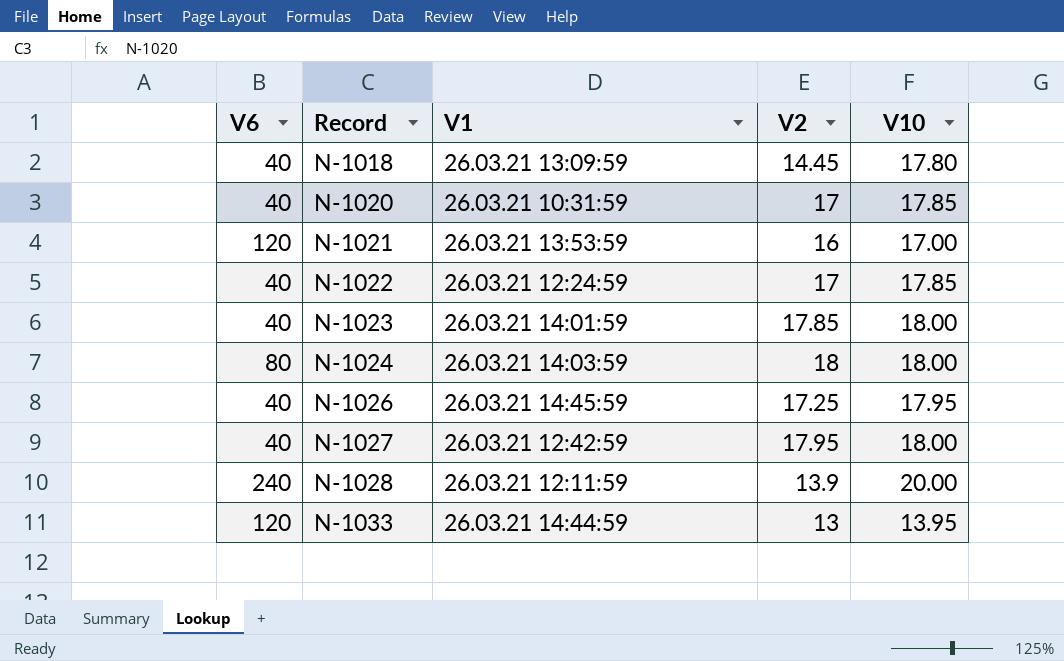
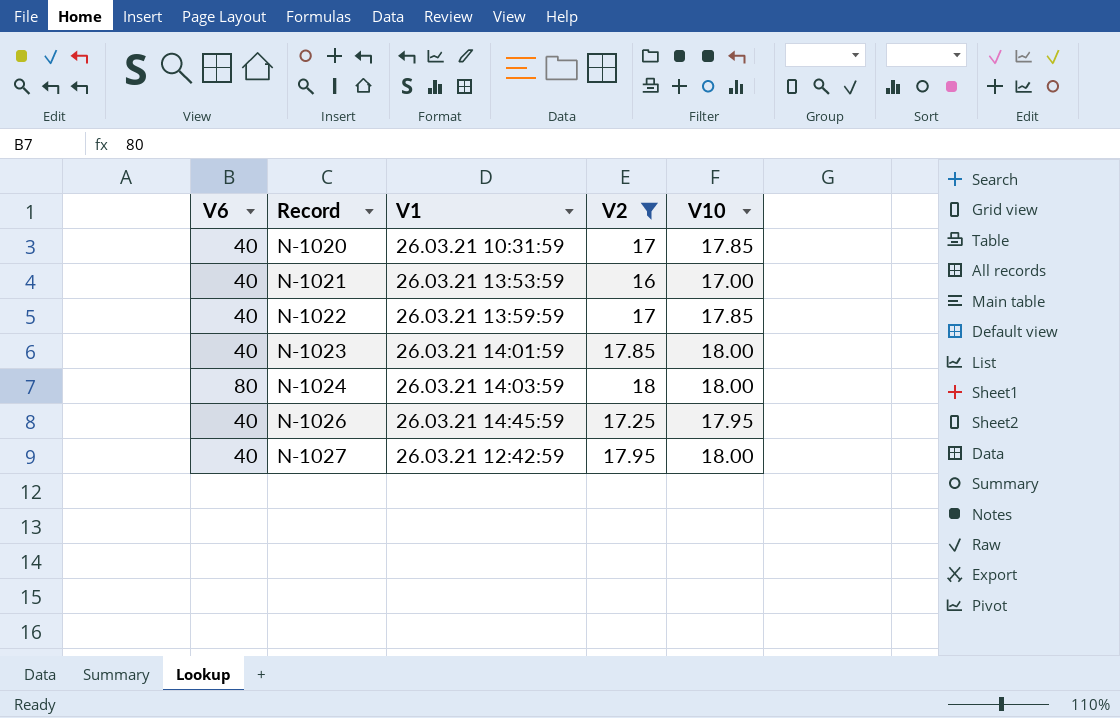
filter: none -> V2 >= 16
N-1021 | V6: 120 -> 40
N-1022 | V1: 26.03.21 12:24:59 -> 26.03.21 13:59:59

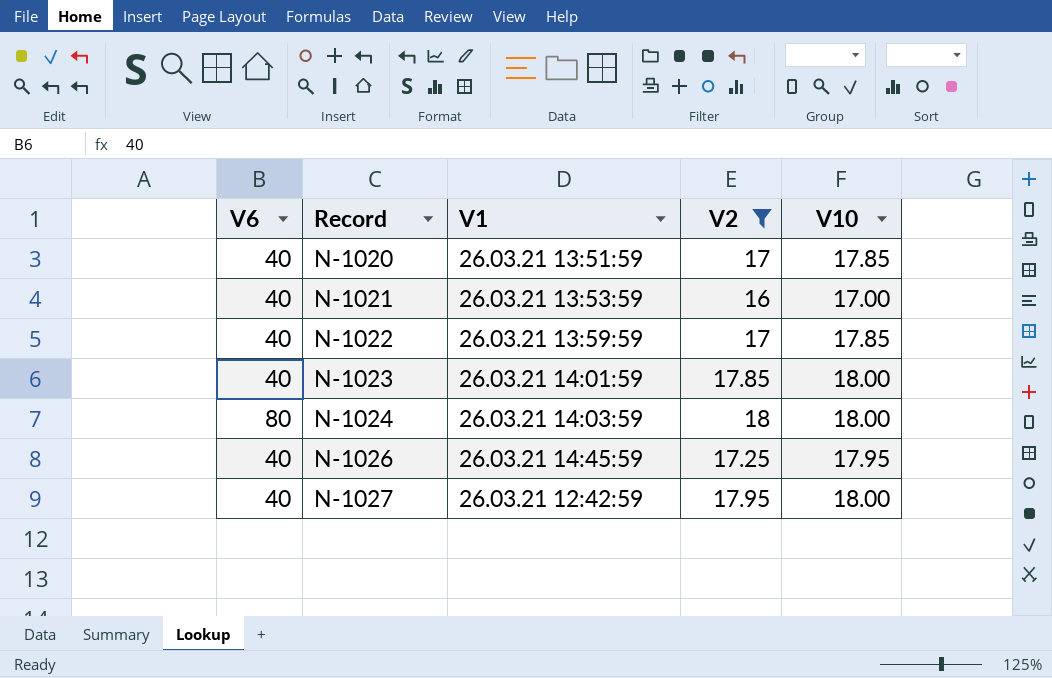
N-1020 | V1: 26.03.21 10:31:59 -> 26.03.21 13:51:59

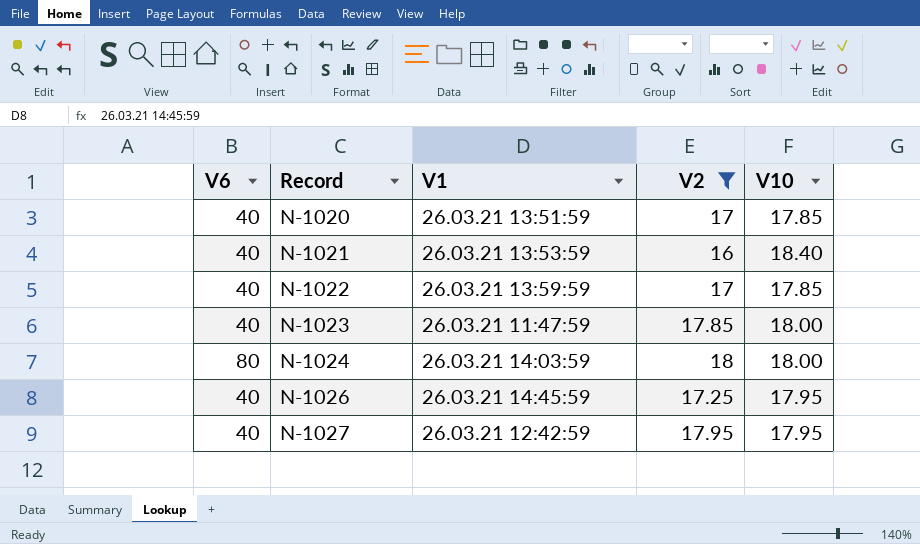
N-1021 | V10: 17.00 -> 18.40
N-1023 | V1: 26.03.21 14:01:59 -> 26.03.21 11:47:59
N-1027 | V10: 18.00 -> 17.95

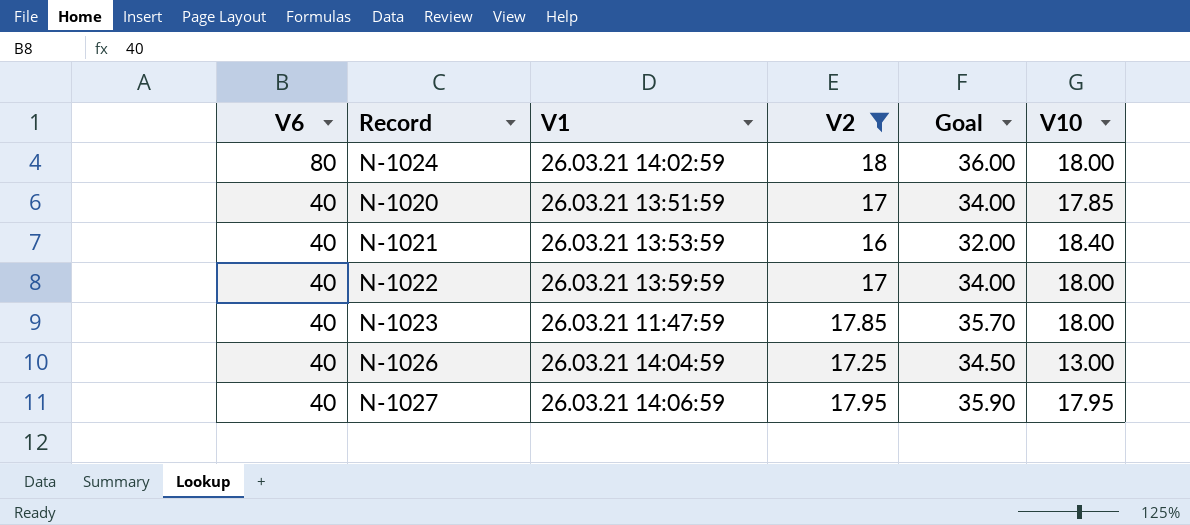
row order: Record ascending -> V6 descending
column Goal | formula: none -> [V2] * 2
N-1024 | V1: 26.03.21 14:03:59 -> 26.03.21 14:02:59
N-1022 | V10: 17.85 -> 18.00
N-1026 | V1: 26.03.21 14:45:59 -> 26.03.21 14:04:59
N-1026 | V10: 17.95 -> 13.00
N-1027 | V1: 26.03.21 12:42:59 -> 26.03.21 14:06:59

